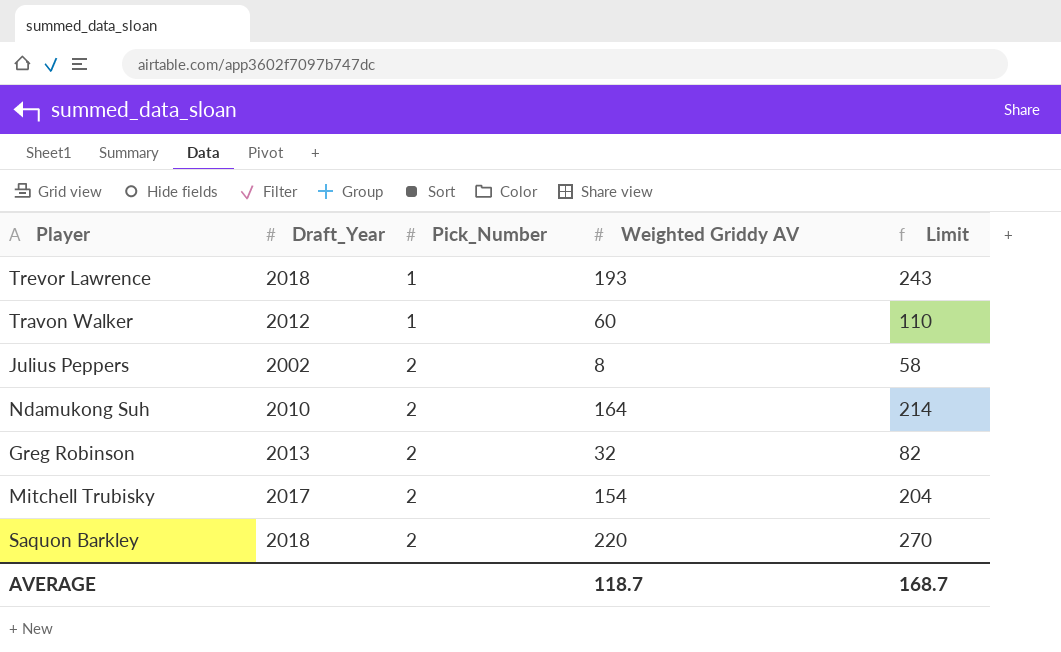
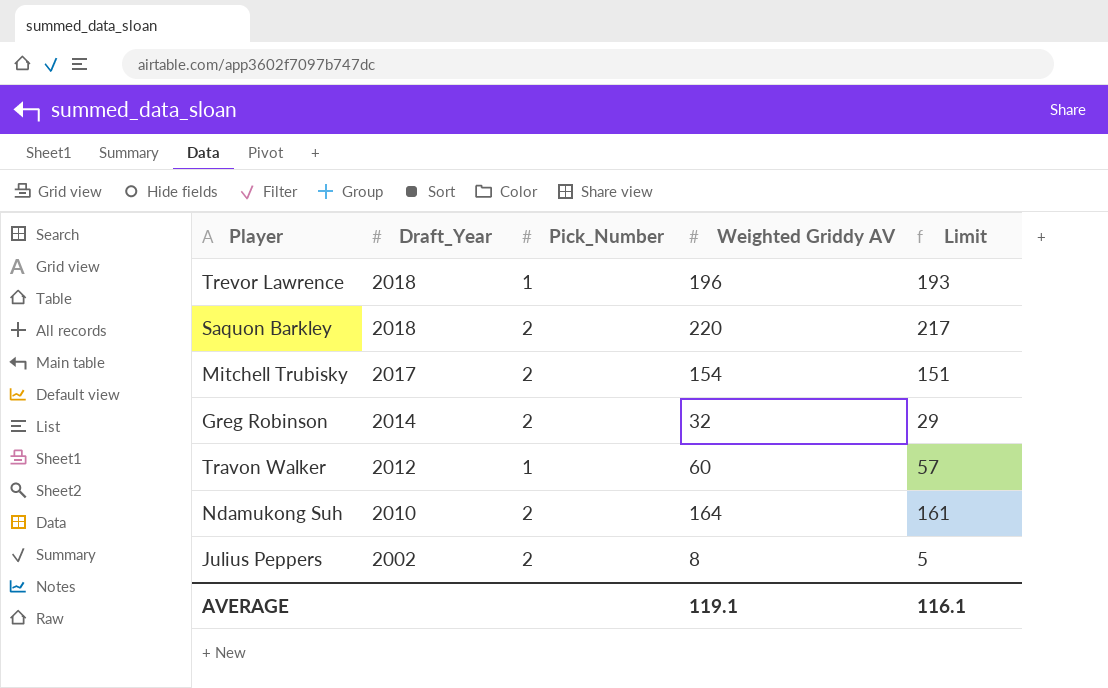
row order: Pick_Number ascending -> Draft_Year descending
column Limit | formula: [Weighted Griddy AV] + 50 -> [Weighted Griddy AV] - 3
Trevor Lawrence | Weighted Griddy AV: 193 -> 196
Greg Robinson | Draft_Year: 2013 -> 2014
AVERAGE | Weighted Griddy AV: 118.7 -> 119.1
AVERAGE | Limit: 168.7 -> 116.1

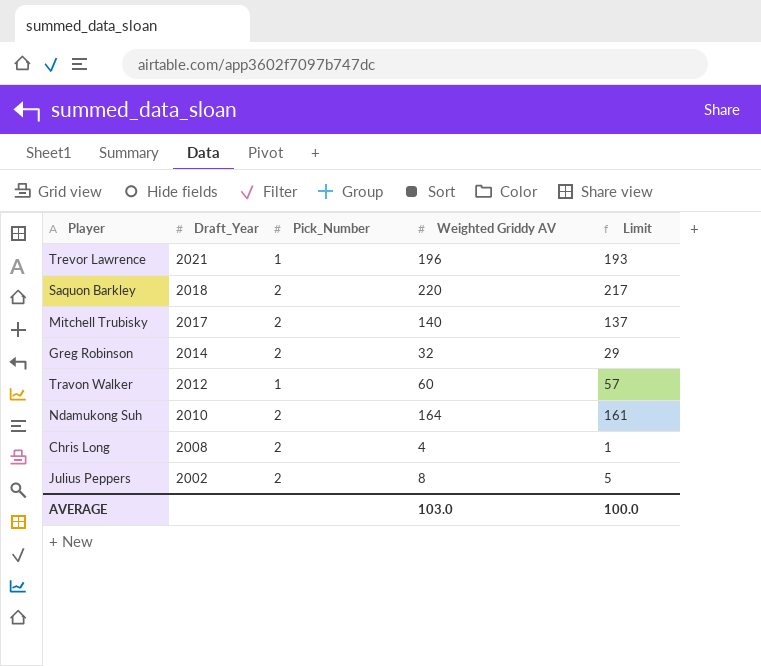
Trevor Lawrence | Draft_Year: 2018 -> 2021
Mitchell Trubisky | Weighted Griddy AV: 154 -> 140
Mitchell Trubisky | Limit: 151 -> 137
row Chris Long: none -> 2008 | 2 | 4 | 1
AVERAGE | Weighted Griddy AV: 119.1 -> 103.0
AVERAGE | Limit: 116.1 -> 100.0

